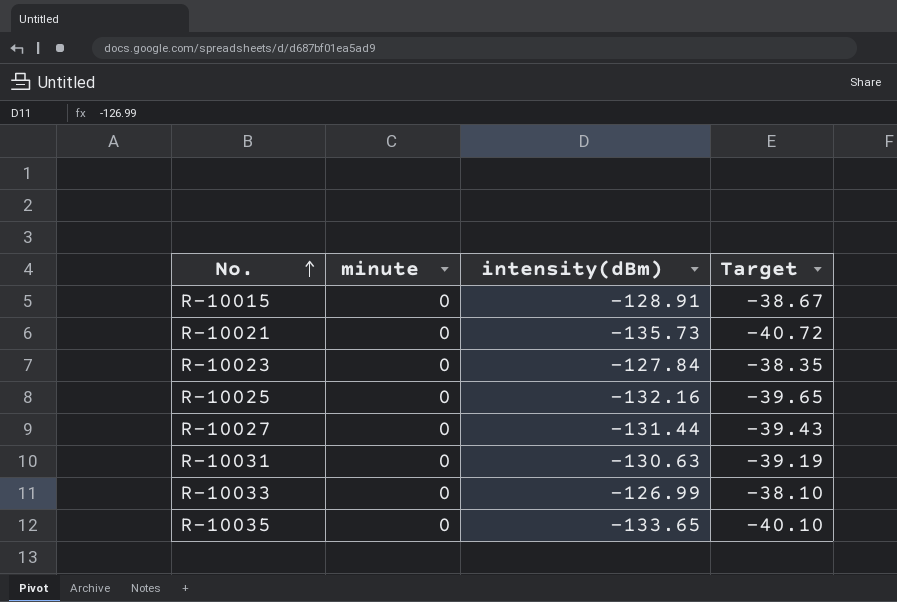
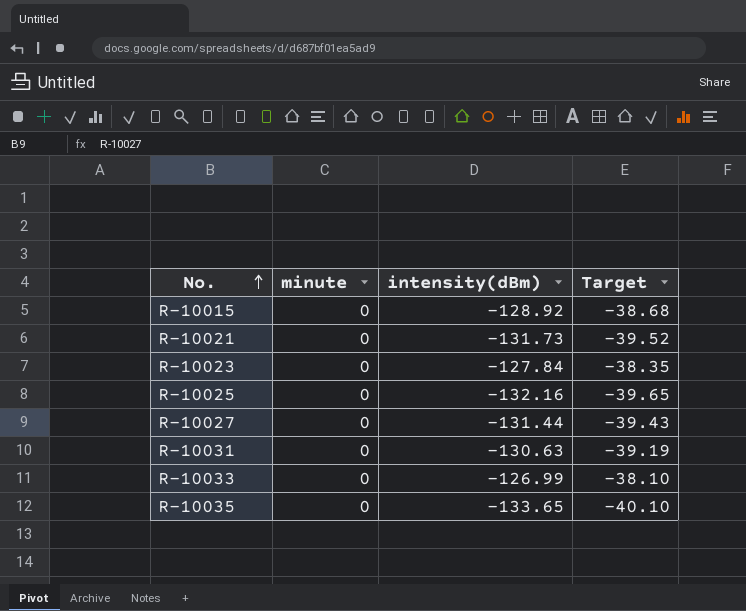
R-10015 | intensity(dBm): -128.91 -> -128.92
R-10015 | Target: -38.67 -> -38.68
R-10021 | intensity(dBm): -135.73 -> -131.73
R-10021 | Target: -40.72 -> -39.52

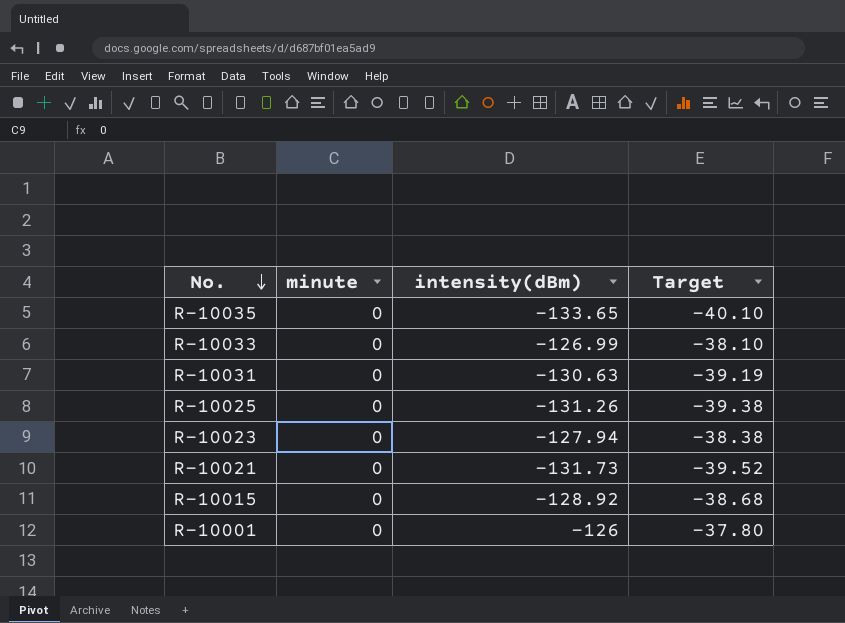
row order: No. ascending -> No. descending
row R-10027: 0 | -131.44 | -39.43 -> none
R-10025 | intensity(dBm): -132.16 -> -131.26
R-10025 | Target: -39.65 -> -39.38
R-10023 | intensity(dBm): -127.84 -> -127.94
R-10023 | Target: -38.35 -> -38.38
row R-10001: none -> 0 | -126 | -37.80

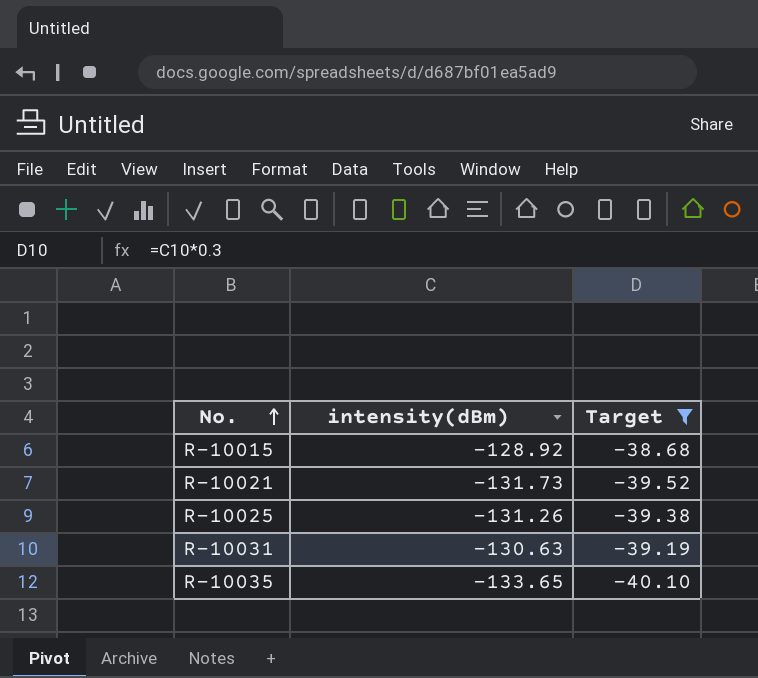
filter: none -> Target <= -38.68
row order: No. descending -> No. ascending
column minute | position: 2 -> none

